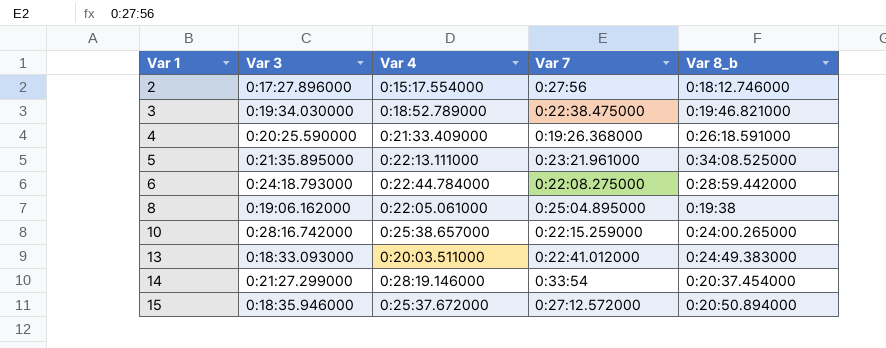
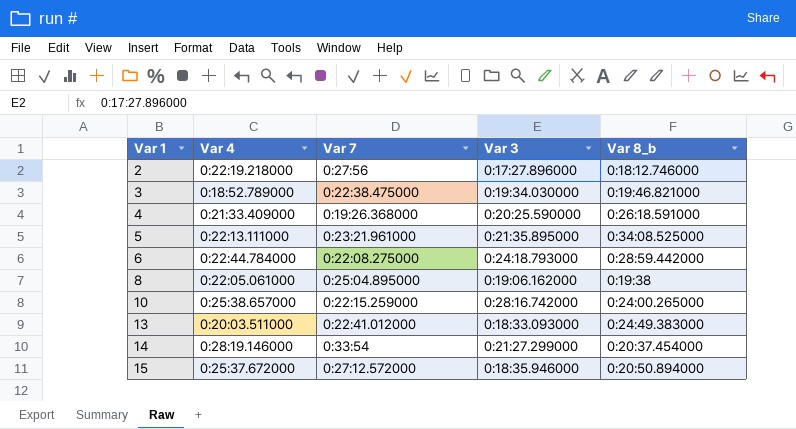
column Var 3 | position: 2 -> 4
2 | Var 4: 0:15:17.554000 -> 0:22:19.218000

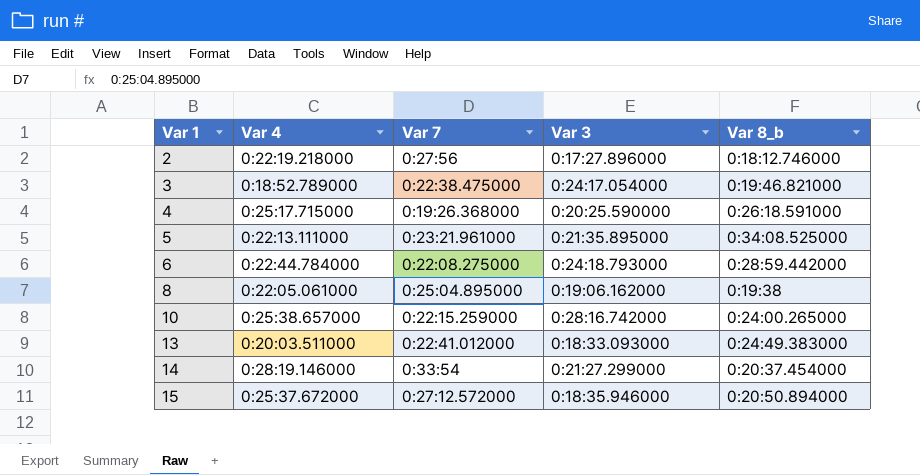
3 | Var 3: 0:19:34.030000 -> 0:24:17.054000
4 | Var 4: 0:21:33.409000 -> 0:25:17.715000

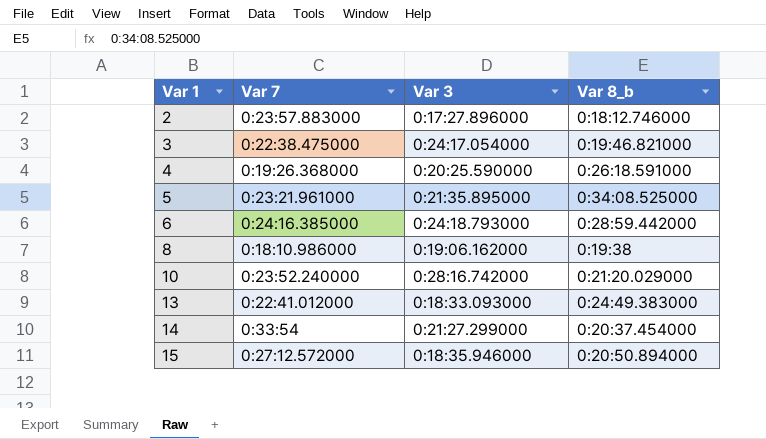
column Var 4 | position: 2 -> none
2 | Var 7: 0:27:56 -> 0:23:57.883000
6 | Var 7: 0:22:08.275000 -> 0:24:16.385000
8 | Var 7: 0:25:04.895000 -> 0:18:10.986000
10 | Var 7: 0:22:15.259000 -> 0:23:52.240000
10 | Var 8_b: 0:24:00.265000 -> 0:21:20.029000

